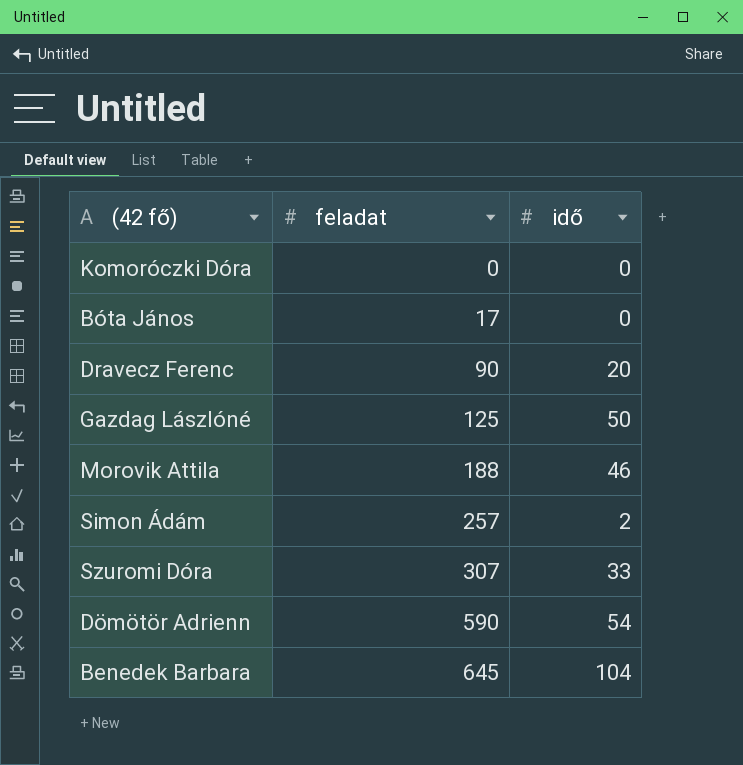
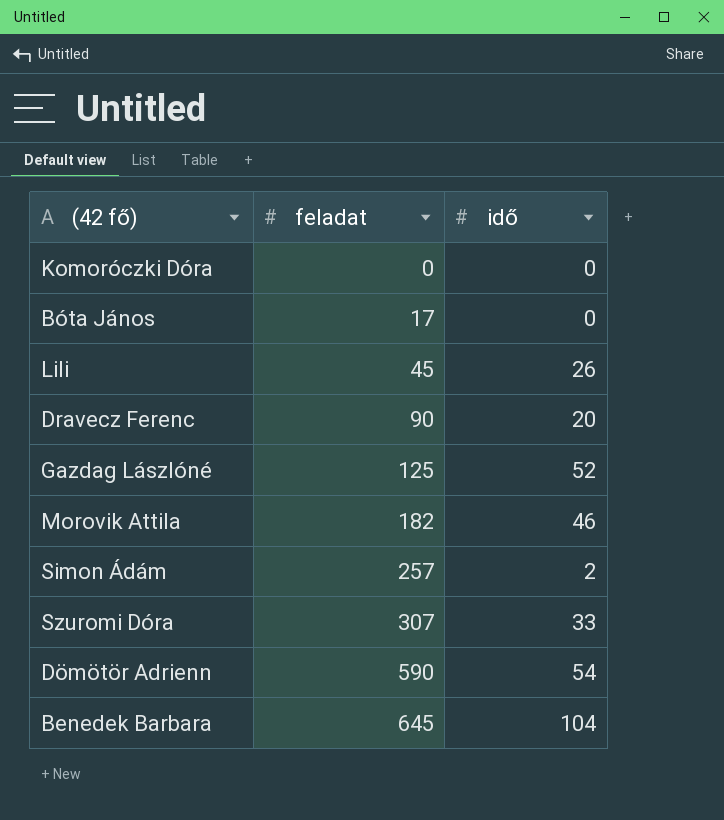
row Lili: none -> 45 | 26
Gazdag Lászlóné | idő: 50 -> 52
Morovik Attila | feladat: 188 -> 182

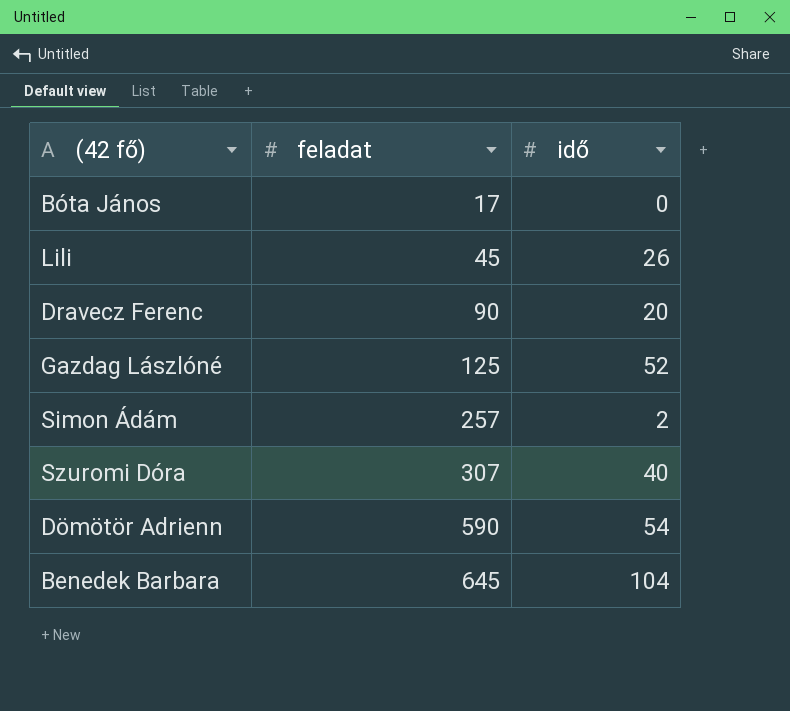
row Komoróczki Dóra: 0 | 0 -> none
row Morovik Attila: 182 | 46 -> none
Szuromi Dóra | idő: 33 -> 40

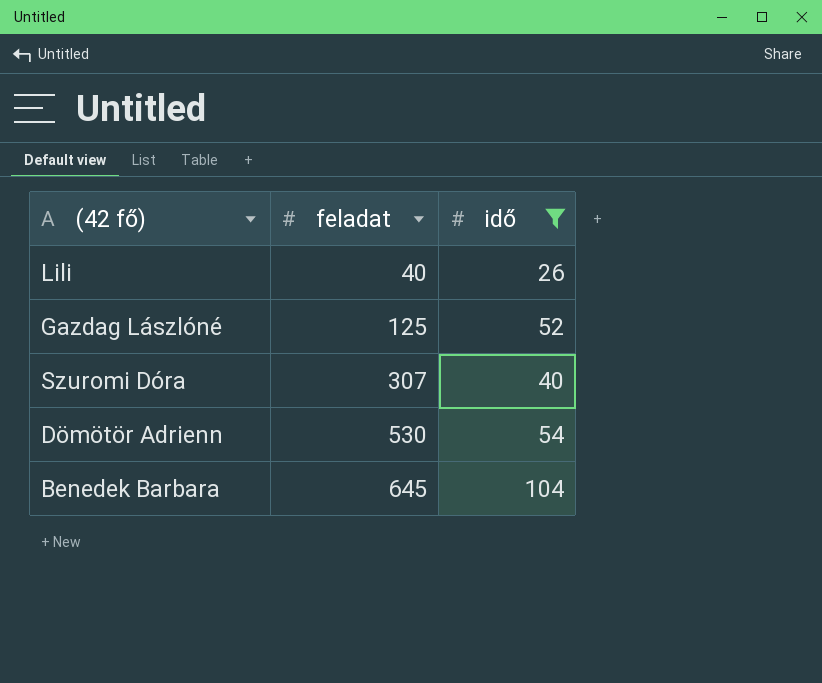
filter: none -> idő >= 26
Lili | feladat: 45 -> 40
Dömötör Adrienn | feladat: 590 -> 530

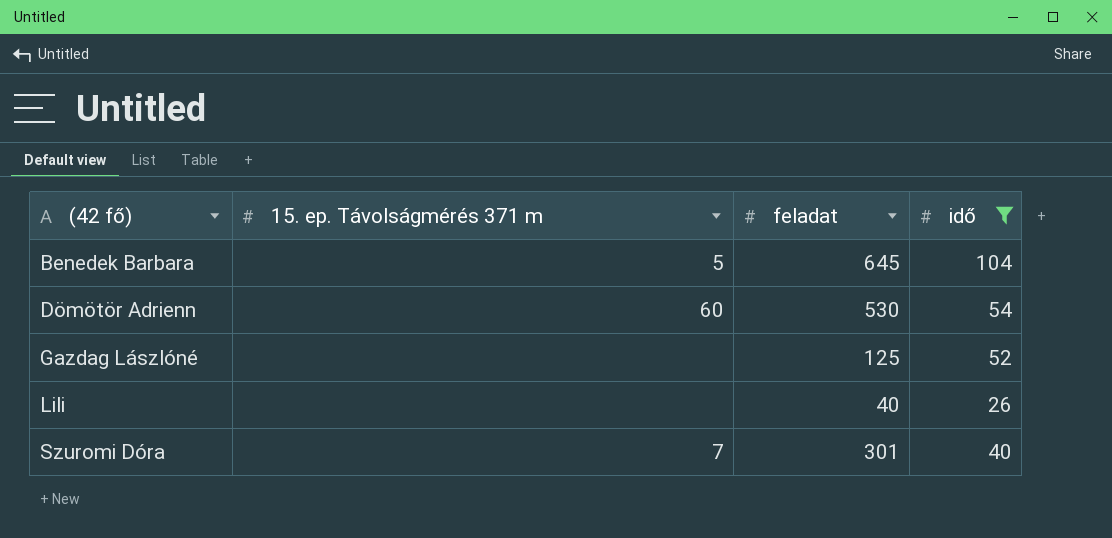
row order: feladat ascending -> (42 fő) ascending
column 15. ep. Távolságmérés 371 m | position: none -> 2
Szuromi Dóra | feladat: 307 -> 301

